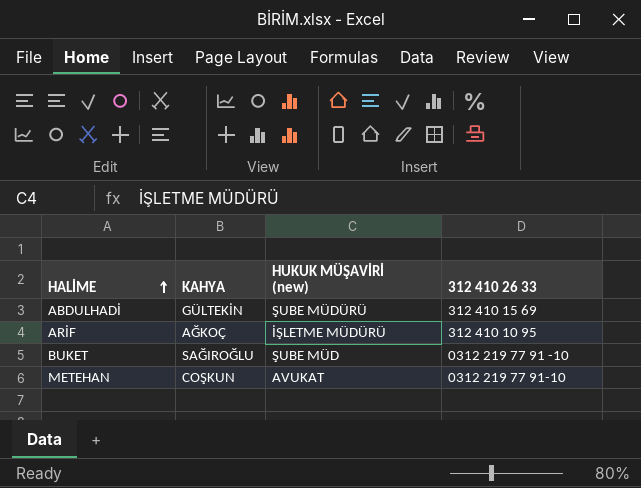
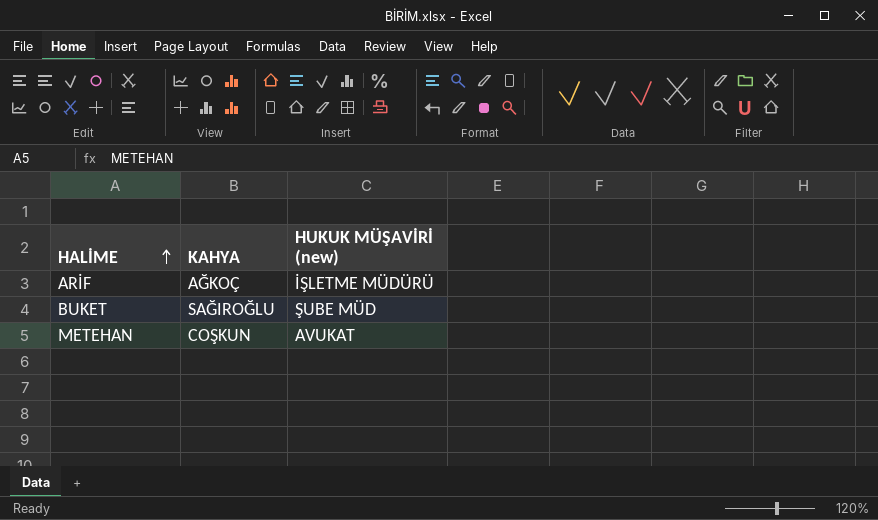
column 312 410 26 33 | position: 4 -> none
row ABDULHADİ: GÜLTEKİN | ŞUBE MÜDÜRÜ | 312 410 15 69 -> none

